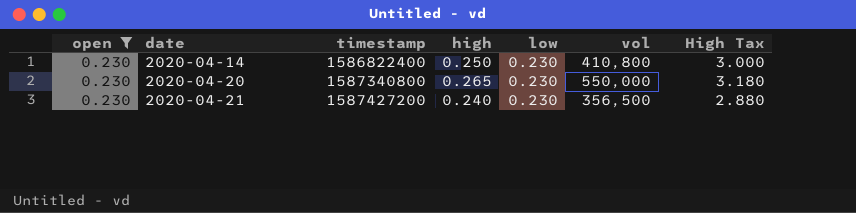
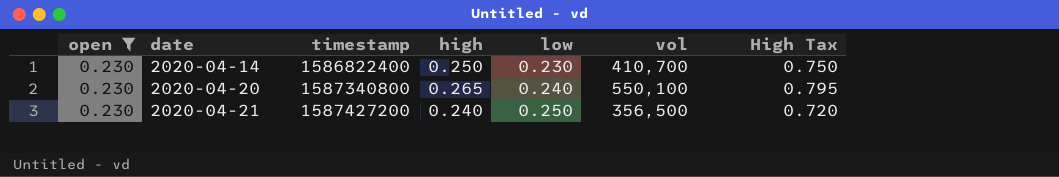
column High Tax | formula: [high] * 12 -> [high] * 3
2020-04-14 | vol: 410,800 -> 410,700
2020-04-20 | low: 0.230 -> 0.240
2020-04-20 | vol: 550,000 -> 550,100
2020-04-21 | low: 0.230 -> 0.250

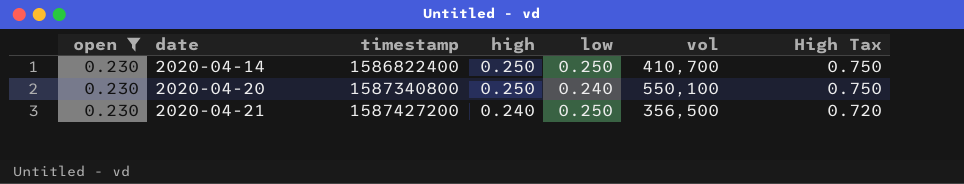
2020-04-14 | low: 0.230 -> 0.250
2020-04-20 | high: 0.265 -> 0.250
2020-04-20 | High Tax: 0.795 -> 0.750

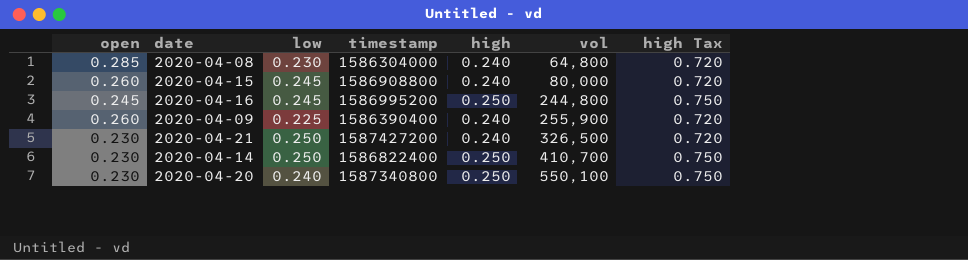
filter: open = 0.230 -> none
row order: date ascending -> vol ascending
column low | position: 5 -> 3
column name: High Tax -> high Tax
2020-04-21 | vol: 356,500 -> 326,500

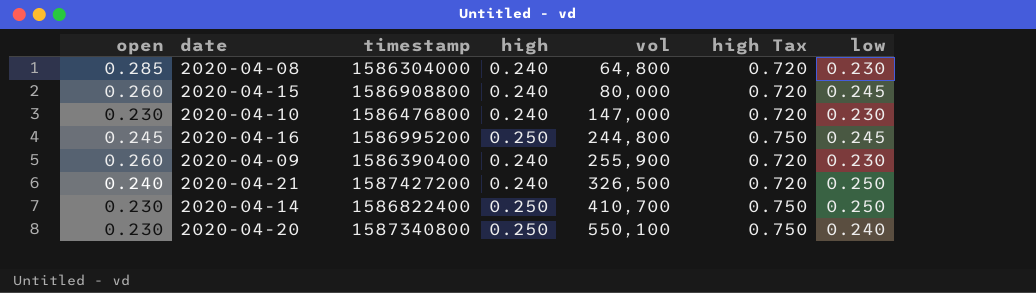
column low | position: 3 -> 7
row 2020-04-10: none -> 0.230 | 1586476800 | 0.240 | 147,000 | 0.720 | 0.230
2020-04-09 | low: 0.225 -> 0.230
2020-04-21 | open: 0.230 -> 0.240

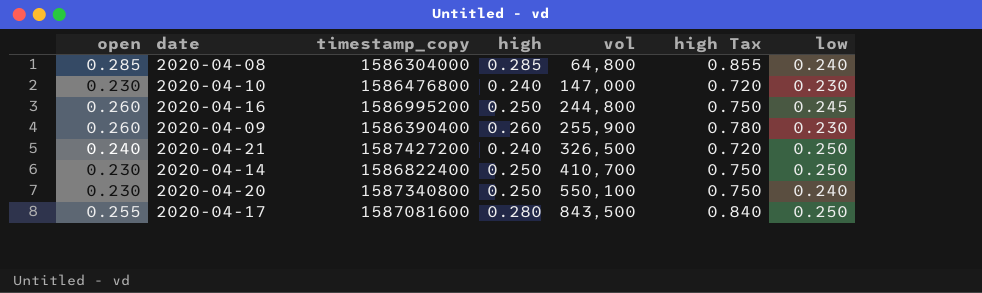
column name: timestamp -> timestamp_copy
row 2020-04-15: 0.260 | 1586908800 | 0.240 | 80,000 | 0.720 | 0.245 -> none
2020-04-08 | high: 0.240 -> 0.285
2020-04-08 | high Tax: 0.720 -> 0.855
2020-04-08 | low: 0.230 -> 0.240
2020-04-16 | open: 0.245 -> 0.260
2020-04-09 | high: 0.240 -> 0.260
2020-04-09 | high Tax: 0.720 -> 0.780
row 2020-04-17: none -> 0.255 | 1587081600 | 0.280 | 843,500 | 0.840 | 0.250

